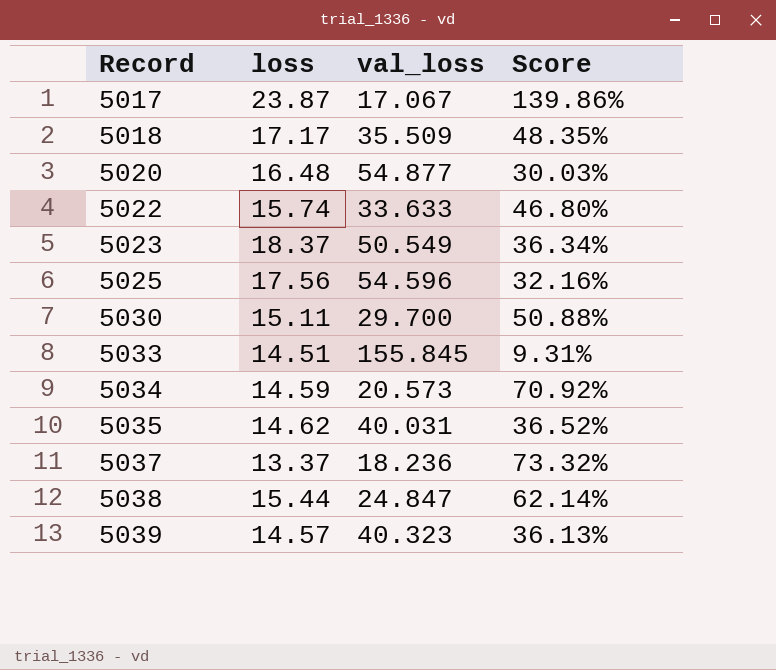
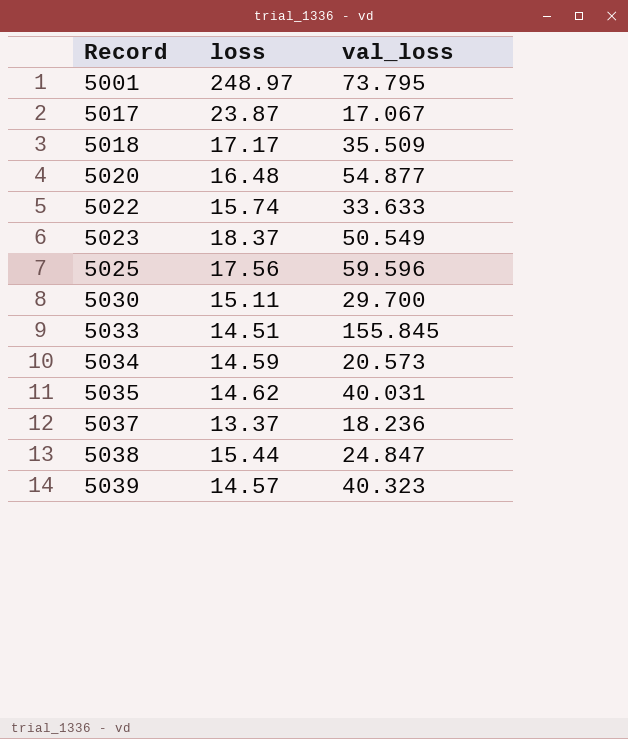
column Score | formula: [loss] / [val_loss] -> none
row 5001: none -> 248.97 | 73.795
5025 | val_loss: 54.596 -> 59.596

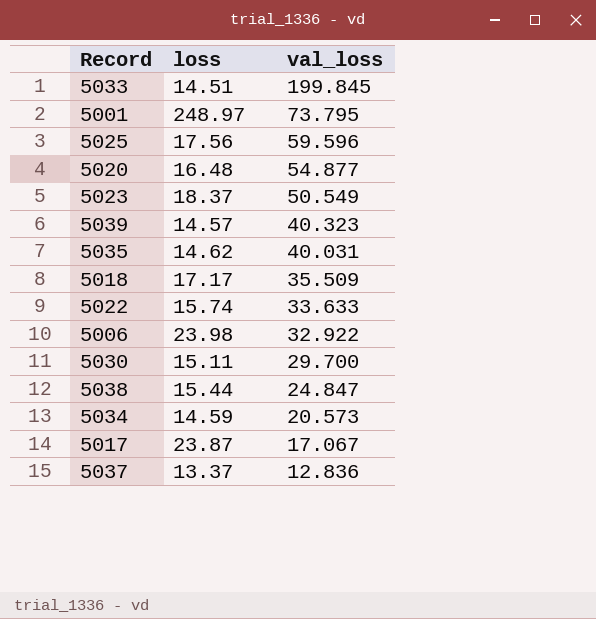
row order: Record ascending -> val_loss descending
5033 | val_loss: 155.845 -> 199.845
row 5006: none -> 23.98 | 32.922
5037 | val_loss: 18.236 -> 12.836

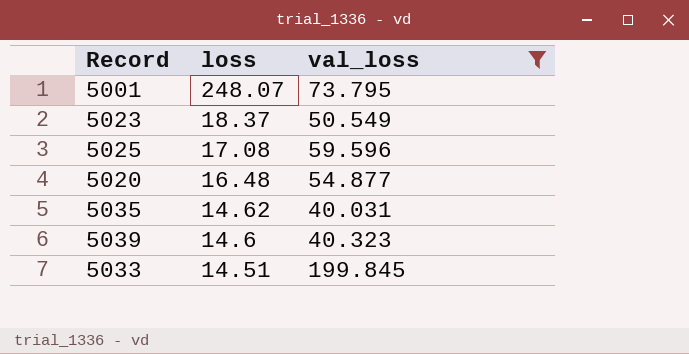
filter: none -> val_loss >= 40.031
row order: val_loss descending -> loss descending
5001 | loss: 248.97 -> 248.07
5025 | loss: 17.56 -> 17.08
5039 | loss: 14.57 -> 14.6

